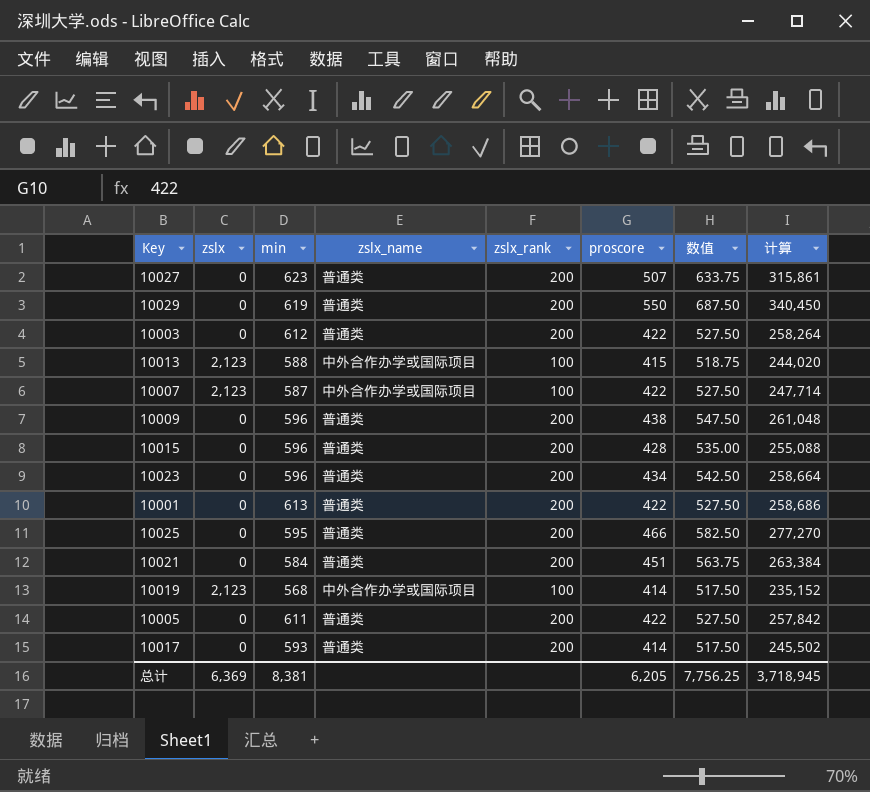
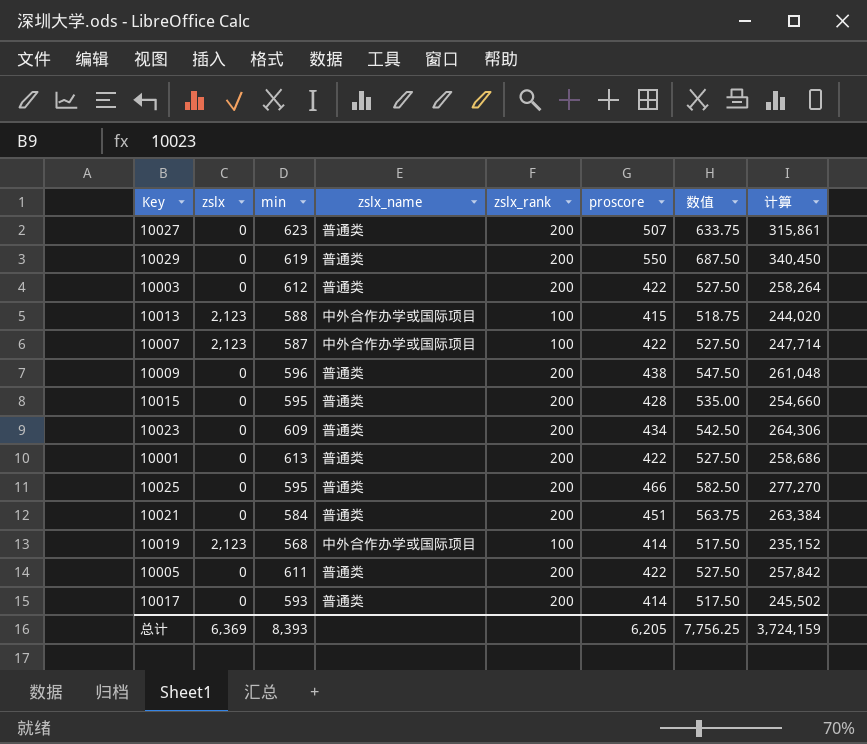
10015 | min: 596 -> 595
10015 | 计算: 255,088 -> 254,660
10023 | min: 596 -> 609
10023 | 计算: 258,664 -> 264,306
总计 | min: 8,381 -> 8,393
总计 | 计算: 3,718,945 -> 3,724,159

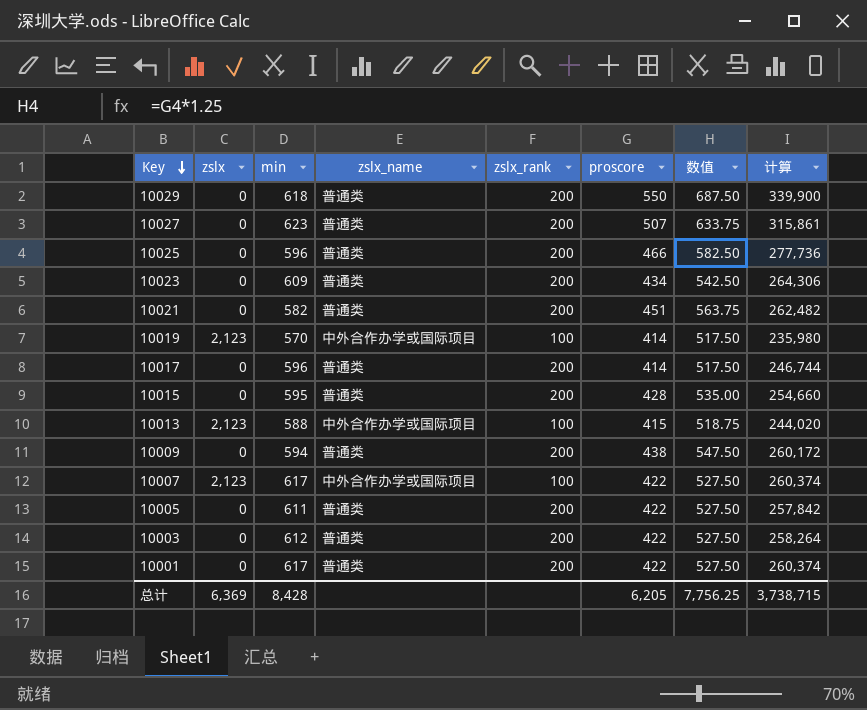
row order: none -> Key descending
10029 | min: 619 -> 618
10029 | 计算: 340,450 -> 339,900
10025 | min: 595 -> 596
10025 | 计算: 277,270 -> 277,736
10021 | min: 584 -> 582
10021 | 计算: 263,384 -> 262,482
10019 | min: 568 -> 570
10019 | 计算: 235,152 -> 235,980
10017 | min: 593 -> 596
10017 | 计算: 245,502 -> 246,744
10009 | min: 596 -> 594
10009 | 计算: 261,048 -> 260,172
10007 | min: 587 -> 617
10007 | 计算: 247,714 -> 260,374
10001 | min: 613 -> 617
10001 | 计算: 258,686 -> 260,374
总计 | min: 8,393 -> 8,428
总计 | 计算: 3,724,159 -> 3,738,715

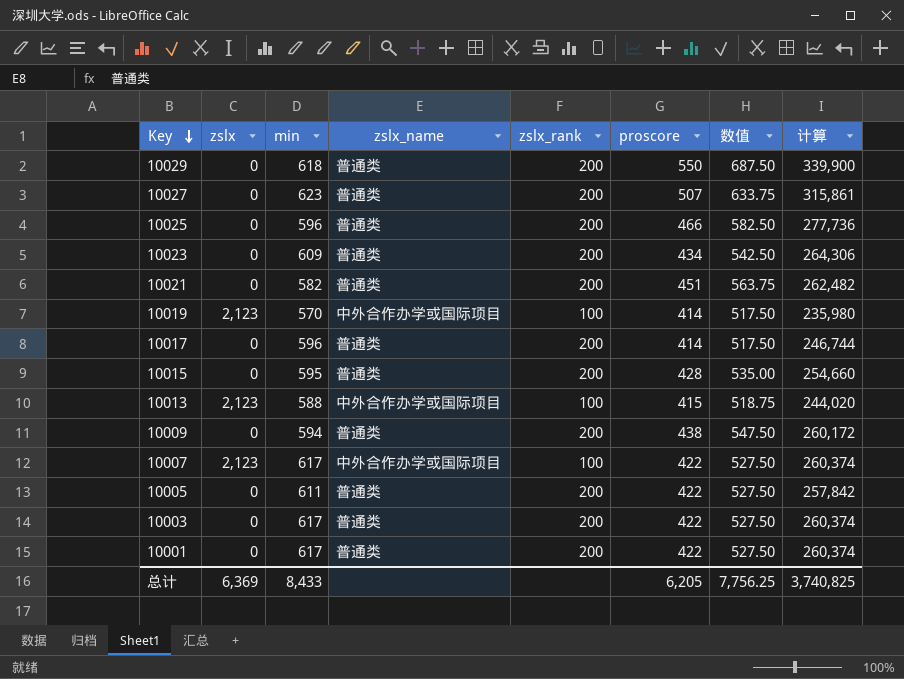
10003 | min: 612 -> 617
10003 | 计算: 258,264 -> 260,374
总计 | min: 8,428 -> 8,433
总计 | 计算: 3,738,715 -> 3,740,825

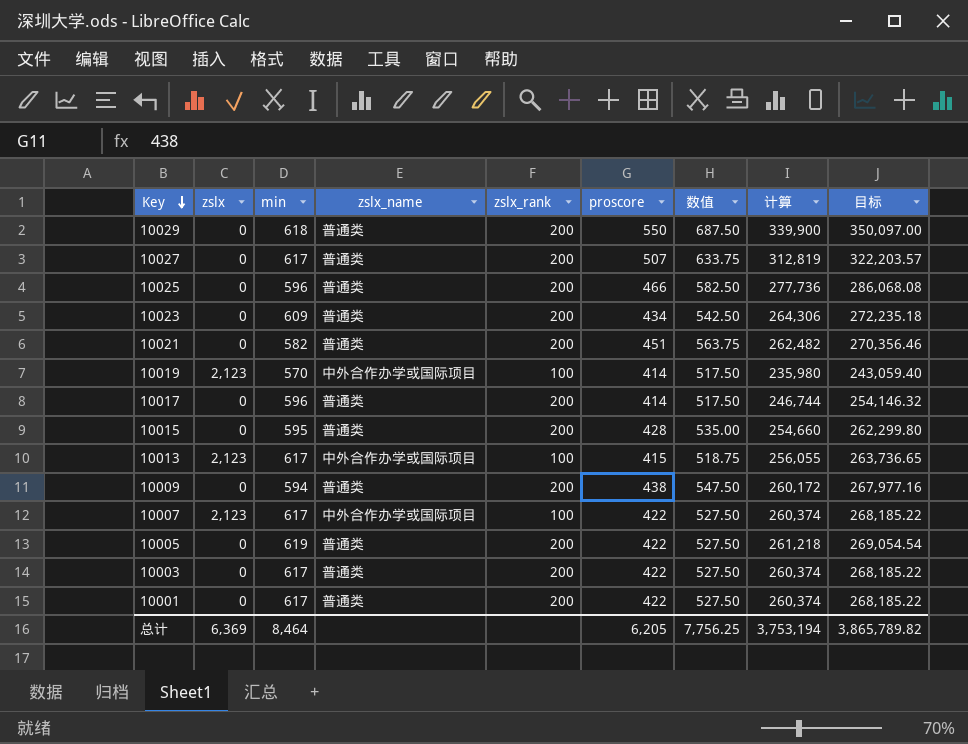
column 目标 | formula: none -> [计算] * 1.03
10027 | min: 623 -> 617
10027 | 计算: 315,861 -> 312,819
10013 | min: 588 -> 617
10013 | 计算: 244,020 -> 256,055
10005 | min: 611 -> 619
10005 | 计算: 257,842 -> 261,218
总计 | min: 8,433 -> 8,464
总计 | 计算: 3,740,825 -> 3,753,194

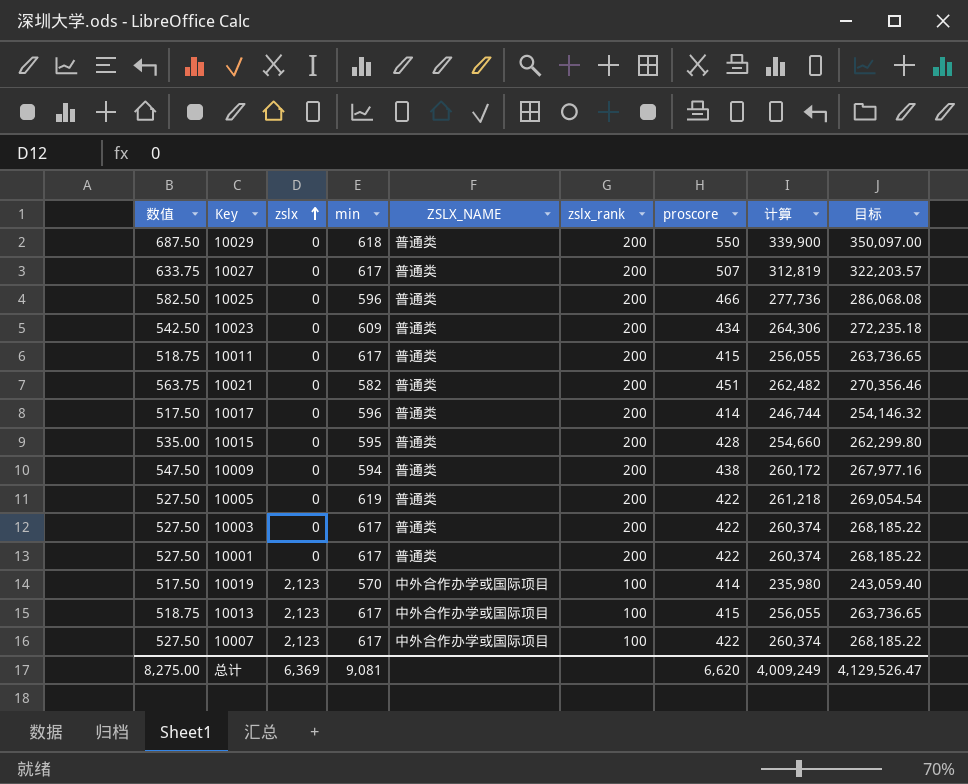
row order: Key descending -> zslx ascending
column 数值 | position: 7 -> 1
column name: zslx_name -> ZSLX_NAME
row 10011: none -> 518.75 | 0 | 617 | 普通类 | 200 | 415 | 256,055 | 263,736.65
总计 | 数值: 7,756.25 -> 8,275.00
总计 | min: 8,464 -> 9,081
总计 | proscore: 6,205 -> 6,620
总计 | 计算: 3,753,194 -> 4,009,249
总计 | 目标: 3,865,789.82 -> 4,129,526.47

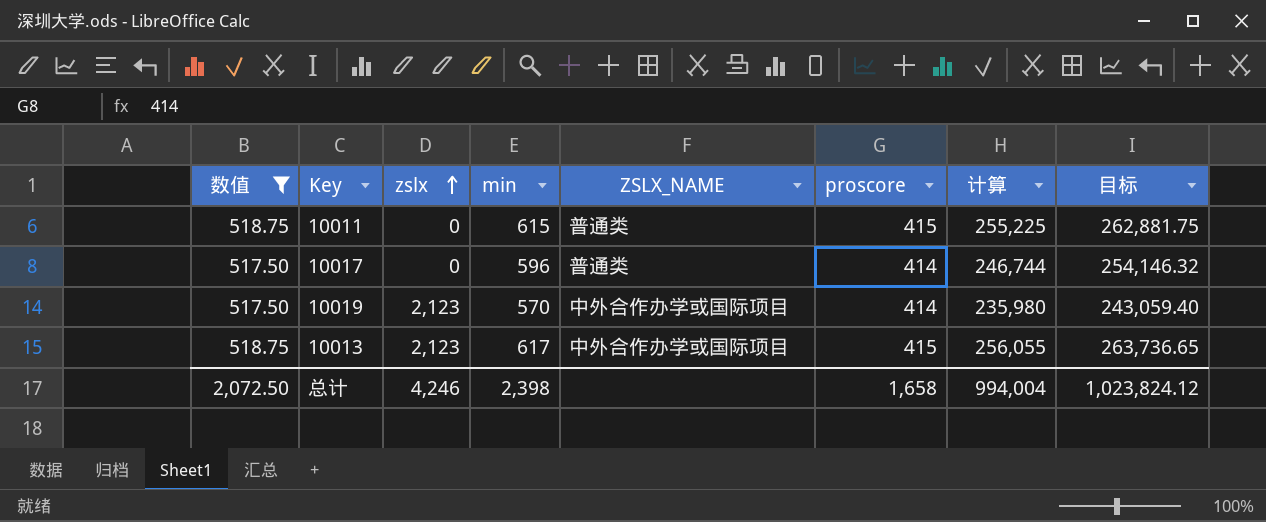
filter: none -> 数值 <= 518.75
column zslx_rank | position: 6 -> none
10011 | min: 617 -> 615
10011 | 计算: 256,055 -> 255,225
10011 | 目标: 263,736.65 -> 262,881.75
总计 | 数值: 8,275.00 -> 2,072.50
总计 | zslx: 6,369 -> 4,246
总计 | min: 9,081 -> 2,398
总计 | proscore: 6,620 -> 1,658
总计 | 计算: 4,009,249 -> 994,004
总计 | 目标: 4,129,526.47 -> 1,023,824.12

